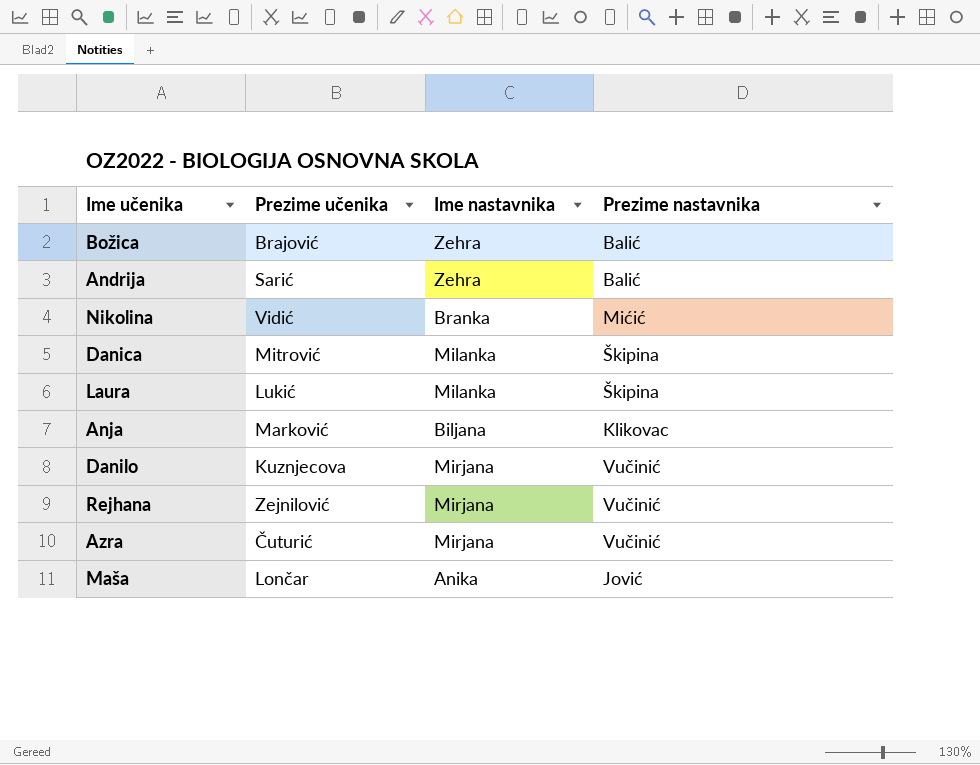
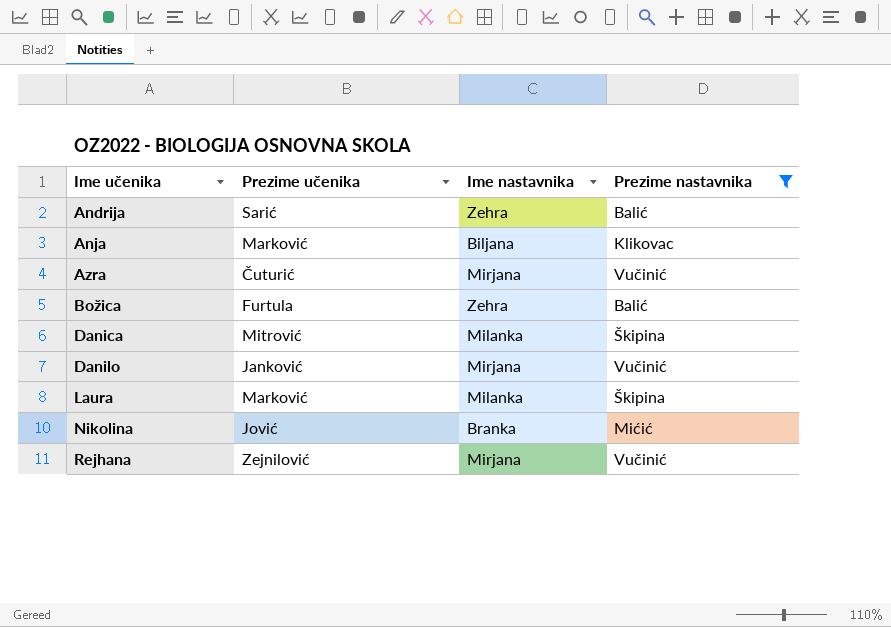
filter: none -> Prezime nastavnika != Jović
row order: none -> Ime učenika ascending
Božica | Prezime učenika: Brajović -> Furtula
Danilo | Prezime učenika: Kuznjecova -> Janković
Laura | Prezime učenika: Lukić -> Marković
Nikolina | Prezime učenika: Vidić -> Jović

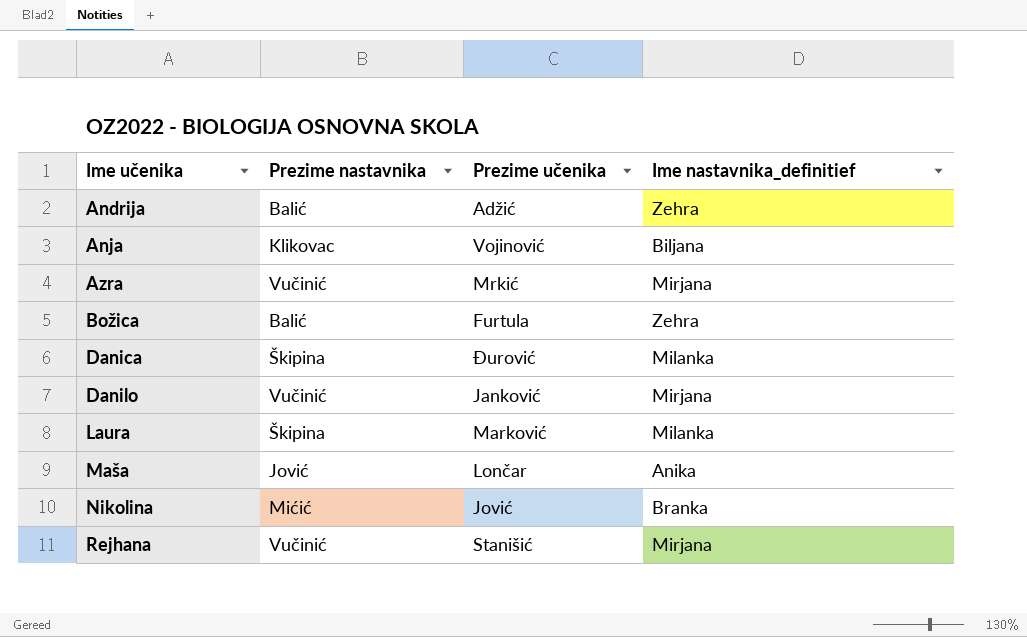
filter: Prezime nastavnika != Jović -> none
column Prezime nastavnika | position: 4 -> 2
column name: Ime nastavnika -> Ime nastavnika_definitief
Andrija | Prezime učenika: Sarić -> Adžić
Anja | Prezime učenika: Marković -> Vojinović
Azra | Prezime učenika: Čuturić -> Mrkić
Danica | Prezime učenika: Mitrović -> Đurović
Rejhana | Prezime učenika: Zejnilović -> Stanišić

